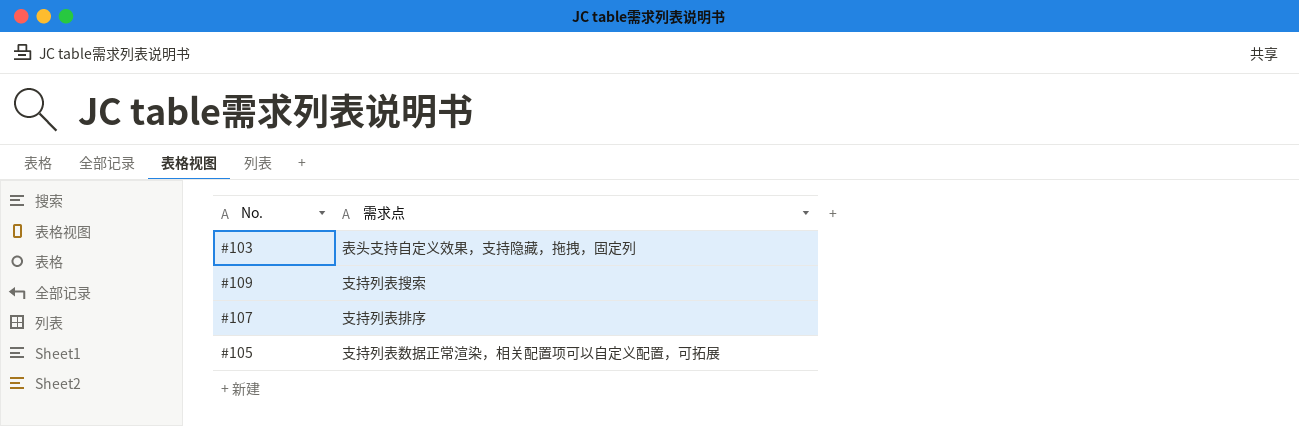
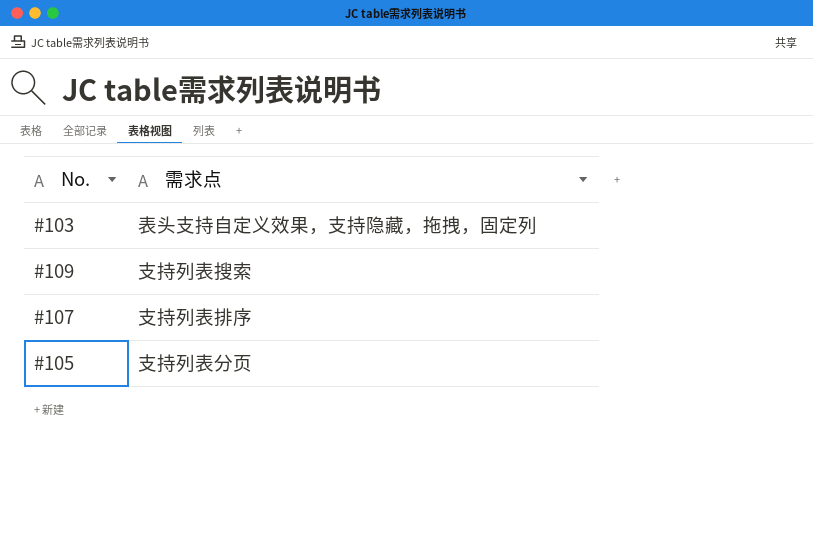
#105 | 需求点: 支持列表数据正常渲染，相关配置项可以自定义配置，可拓展 -> 支持列表分页

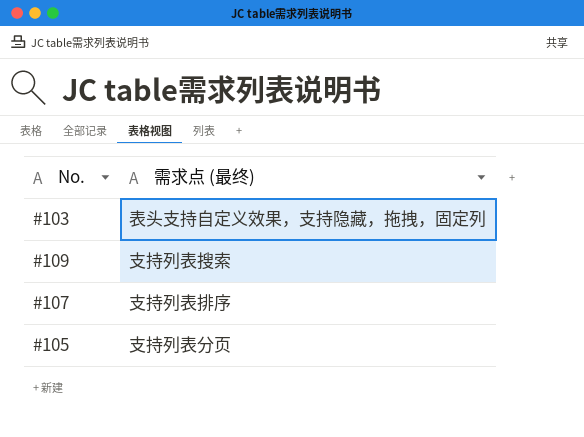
column name: 需求点 -> 需求点 (最终)

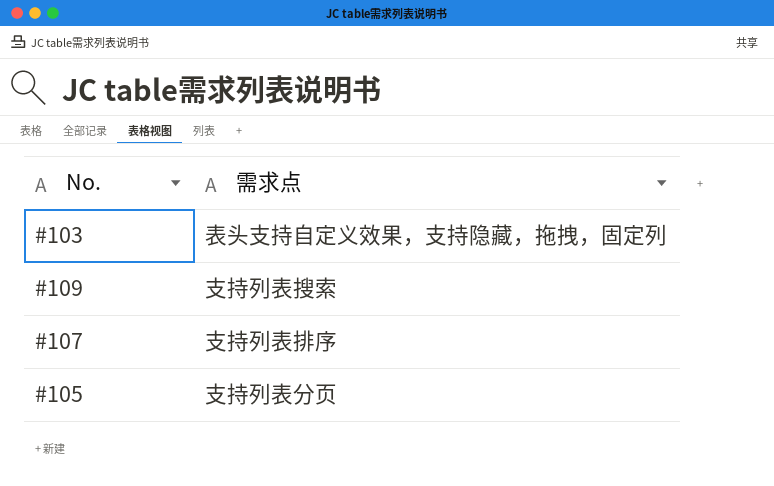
column name: 需求点 (最终) -> 需求点

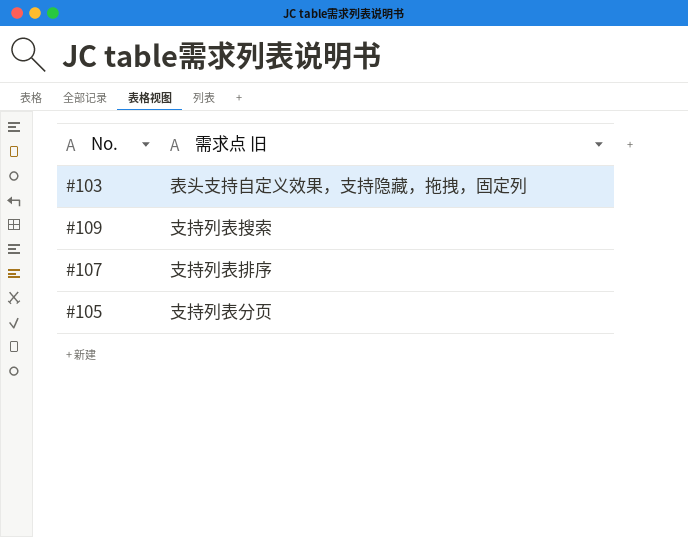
column name: 需求点 -> 需求点 旧

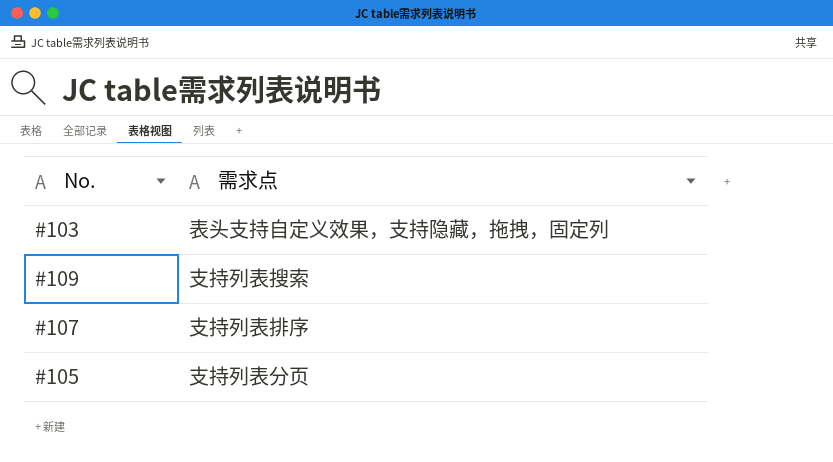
column name: 需求点 旧 -> 需求点

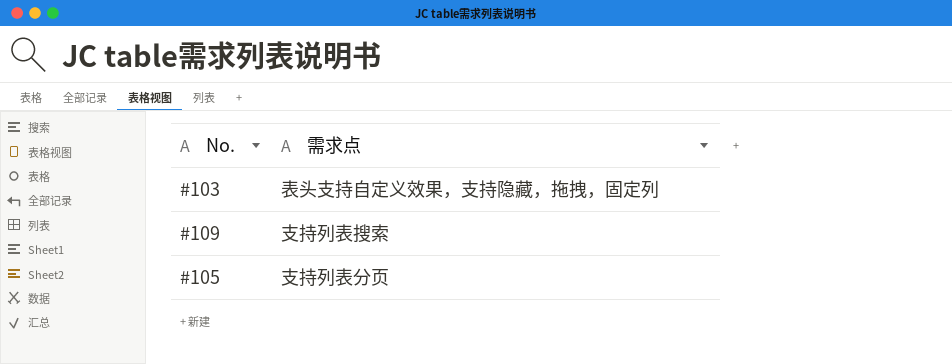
row #107: 支持列表排序 -> none

